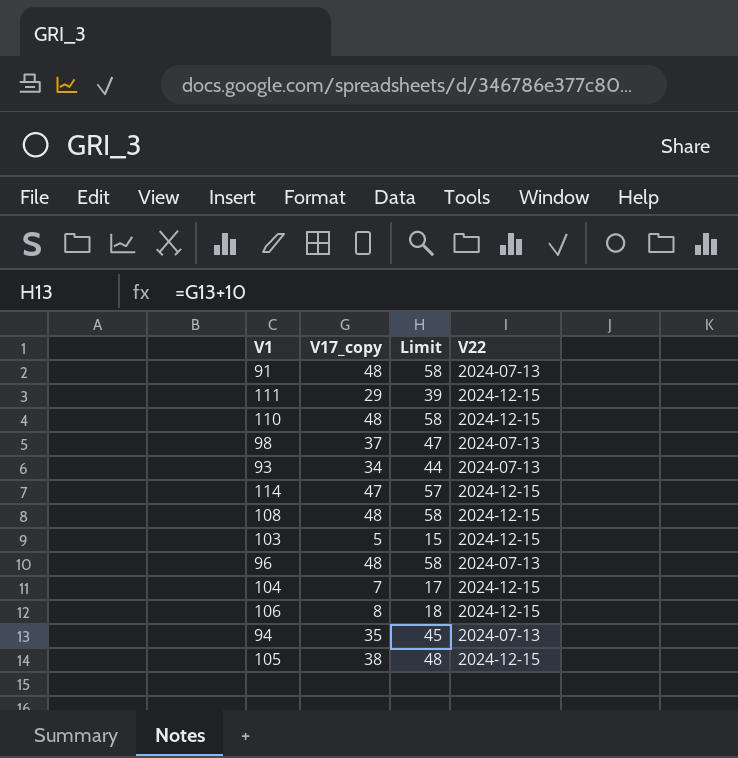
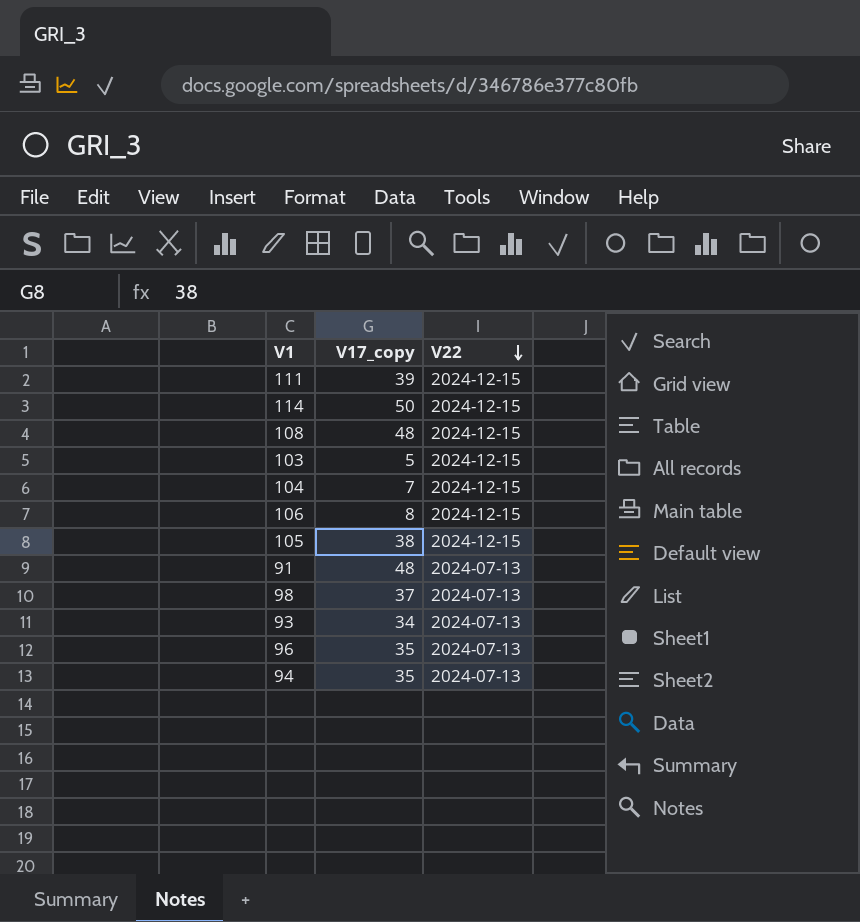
row order: none -> V22 descending
column Limit | formula: [V17_copy] + 10 -> none
row 110: 48 | 58 | 2024-12-15 -> none
111 | V17_copy: 29 -> 39
114 | V17_copy: 47 -> 50
96 | V17_copy: 48 -> 35

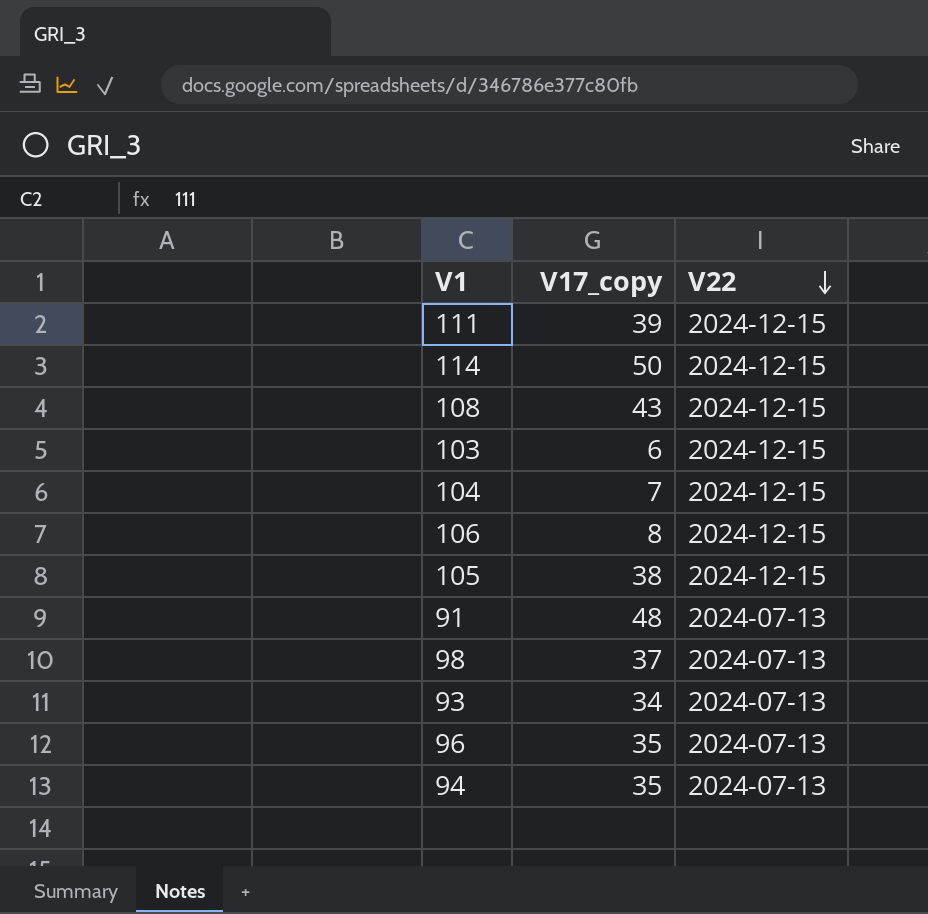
108 | V17_copy: 48 -> 43
103 | V17_copy: 5 -> 6

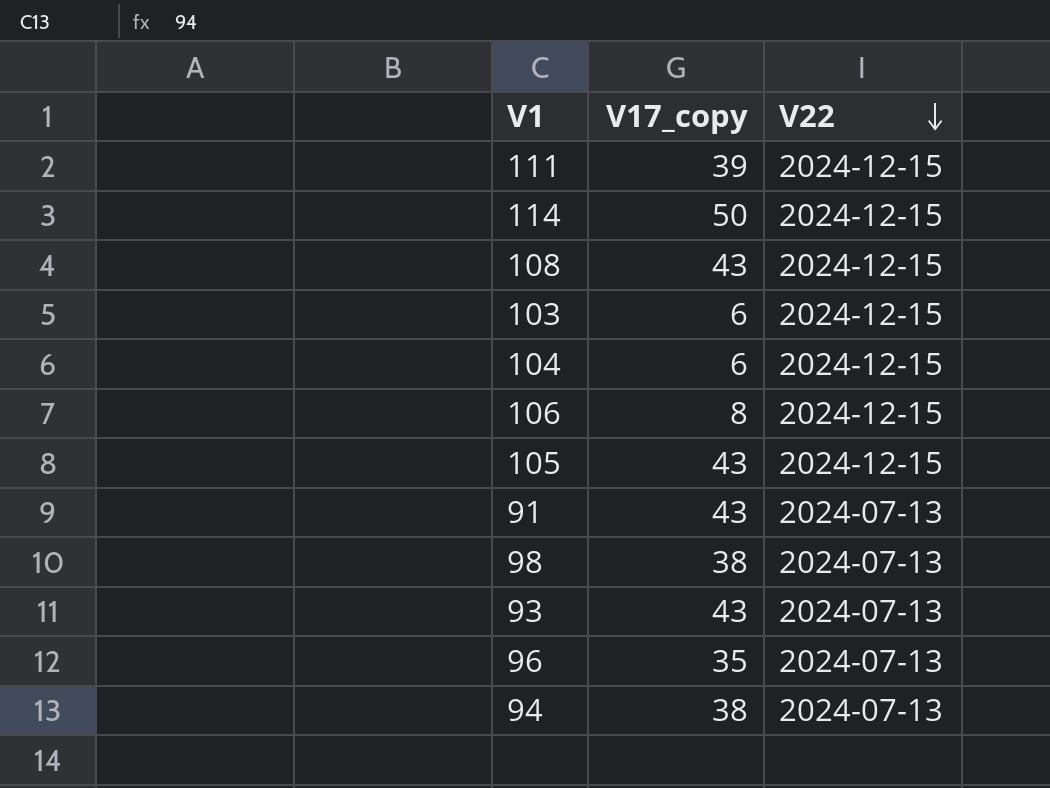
104 | V17_copy: 7 -> 6
105 | V17_copy: 38 -> 43
91 | V17_copy: 48 -> 43
98 | V17_copy: 37 -> 38
93 | V17_copy: 34 -> 43
94 | V17_copy: 35 -> 38

